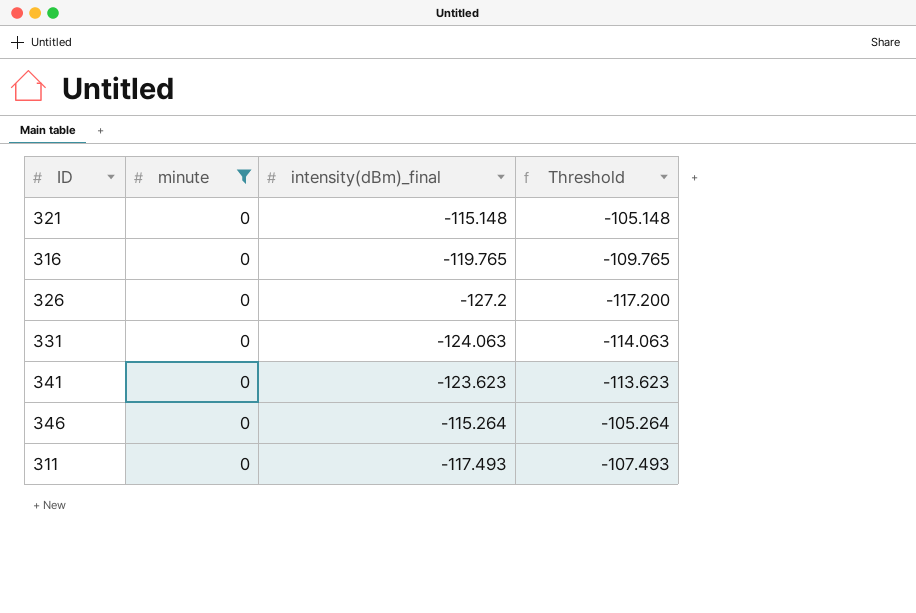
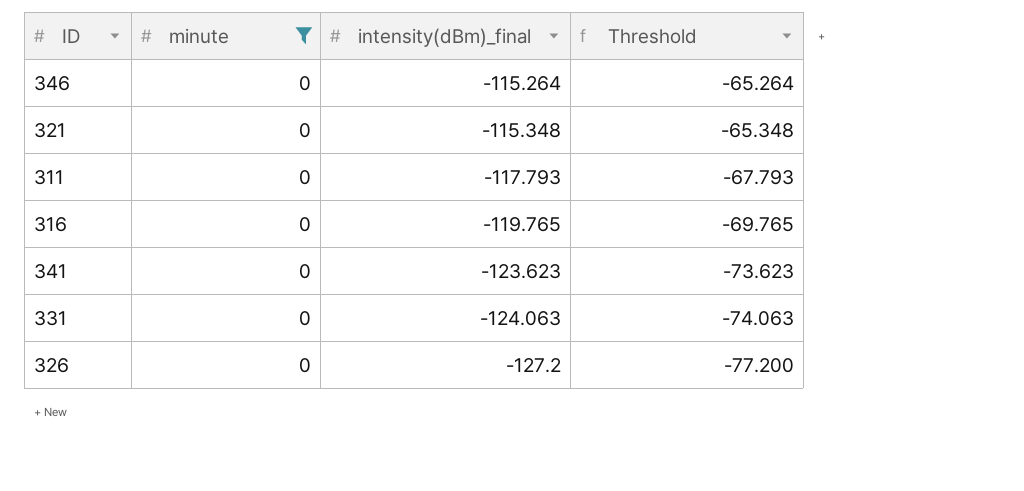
row order: none -> intensity(dBm)_final descending
column Threshold | formula: [intensity(dBm)_final] + 10 -> [intensity(dBm)_final] + 50
321 | intensity(dBm)_final: -115.148 -> -115.348
311 | intensity(dBm)_final: -117.493 -> -117.793

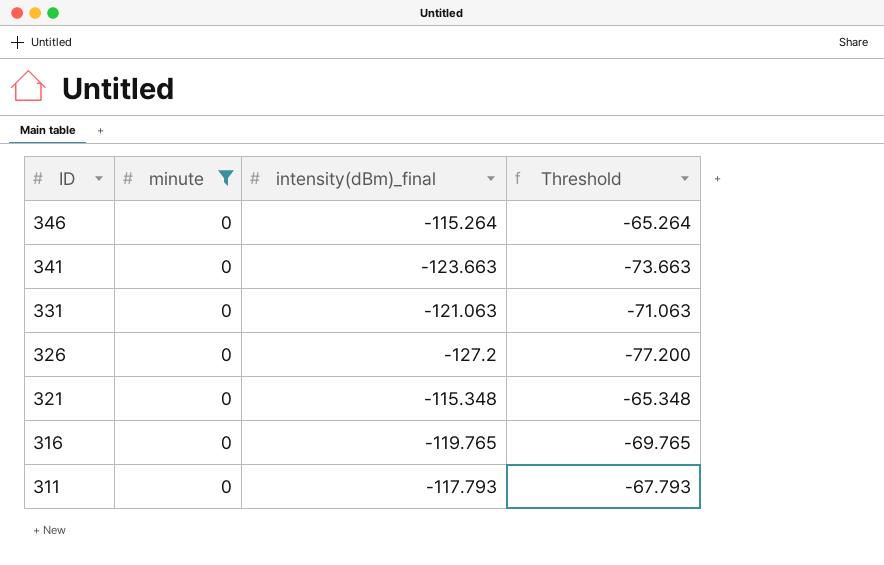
row order: intensity(dBm)_final descending -> ID descending
341 | intensity(dBm)_final: -123.623 -> -123.663
341 | Threshold: -73.623 -> -73.663
331 | intensity(dBm)_final: -124.063 -> -121.063
331 | Threshold: -74.063 -> -71.063

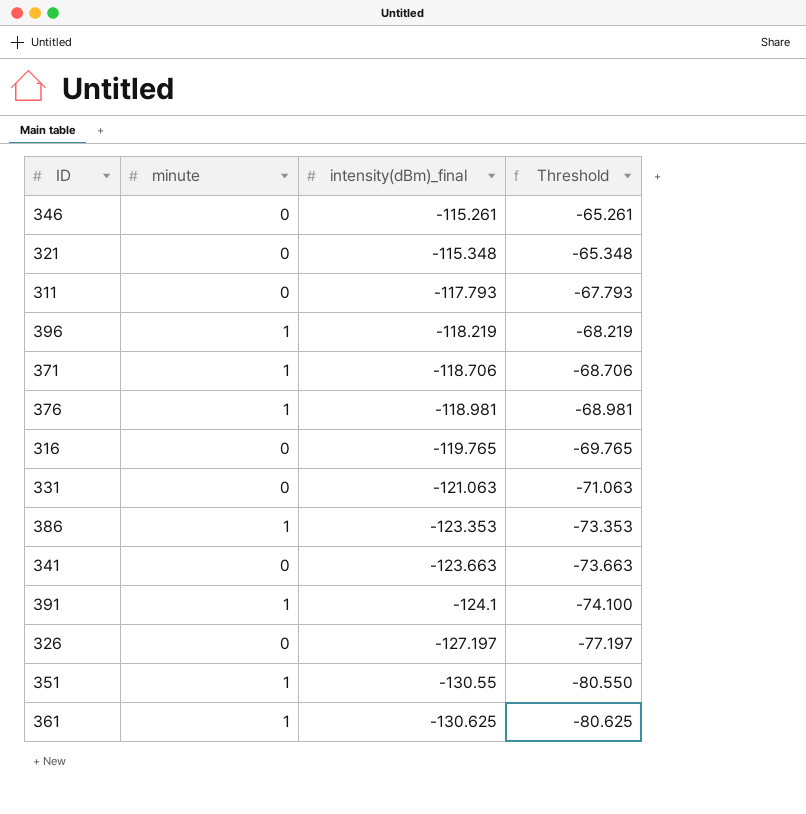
filter: minute = 0 -> none
row order: ID descending -> intensity(dBm)_final descending
346 | intensity(dBm)_final: -115.264 -> -115.261
346 | Threshold: -65.264 -> -65.261
326 | intensity(dBm)_final: -127.2 -> -127.197
326 | Threshold: -77.200 -> -77.197

